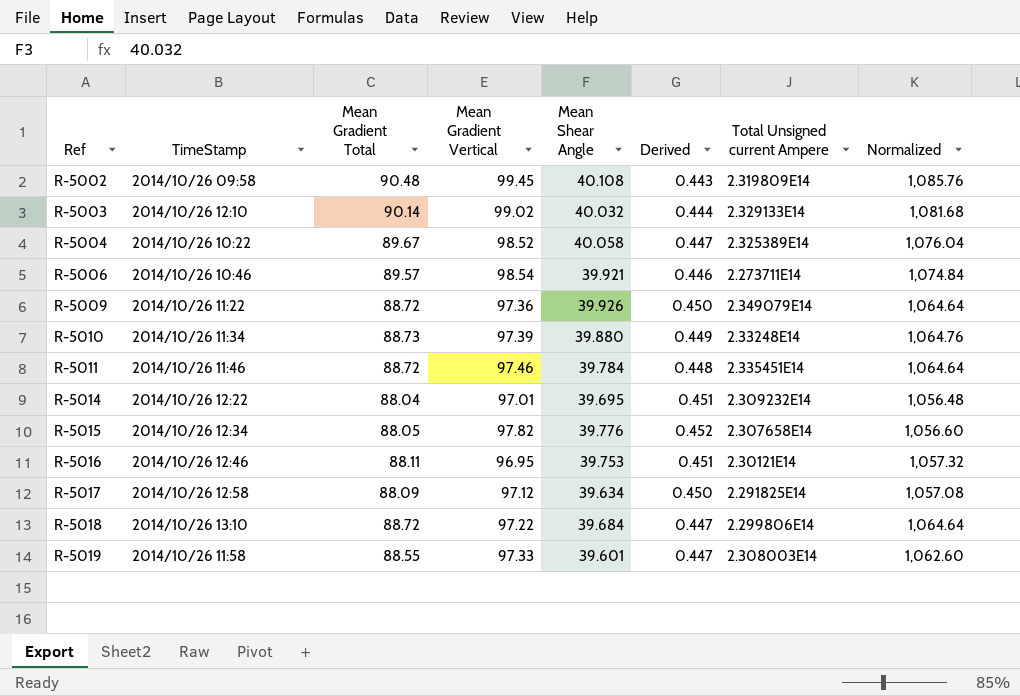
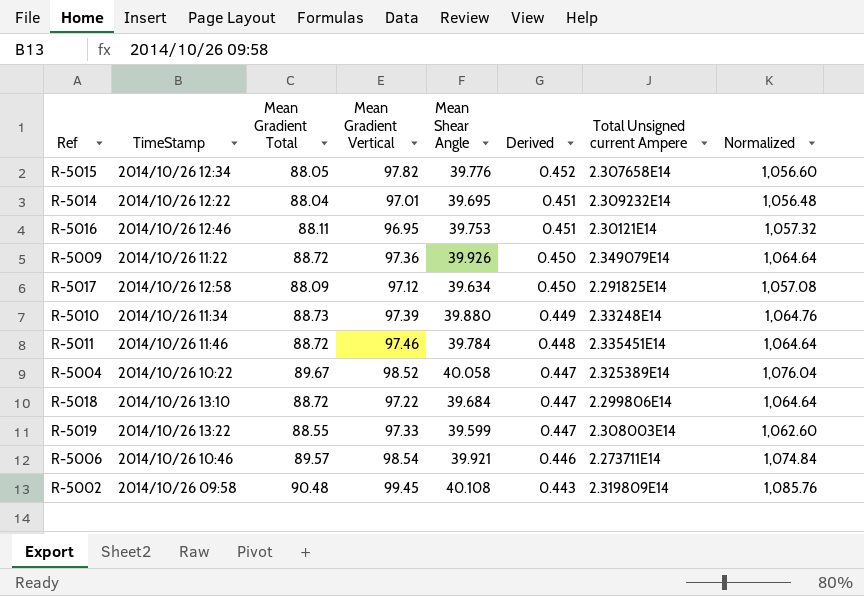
row order: Ref ascending -> Derived descending
row R-5003: 2014/10/26 12:10 | 90.14 | 99.02 | 40.032 | 0.444 | 2.329133E14 | 1,081.68 -> none
R-5019 | TimeStamp: 2014/10/26 11:58 -> 2014/10/26 13:22
R-5019 | Mean Shear Angle: 39.601 -> 39.599

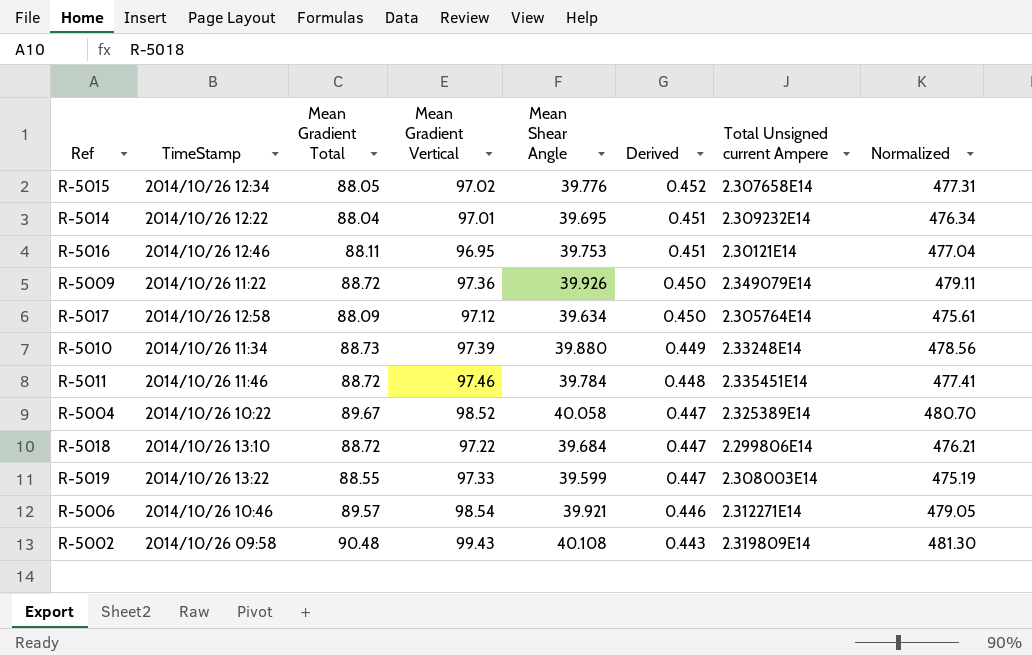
column Normalized | formula: [Mean Gradient Total] * 12 -> [Mean Shear Angle] * 12
R-5015 | Mean Gradient Vertical: 97.82 -> 97.02
R-5017 | Total Unsigned current Ampere: 2.291825E14 -> 2.305764E14
R-5006 | Total Unsigned current Ampere: 2.273711E14 -> 2.312271E14
R-5002 | Mean Gradient Vertical: 99.45 -> 99.43

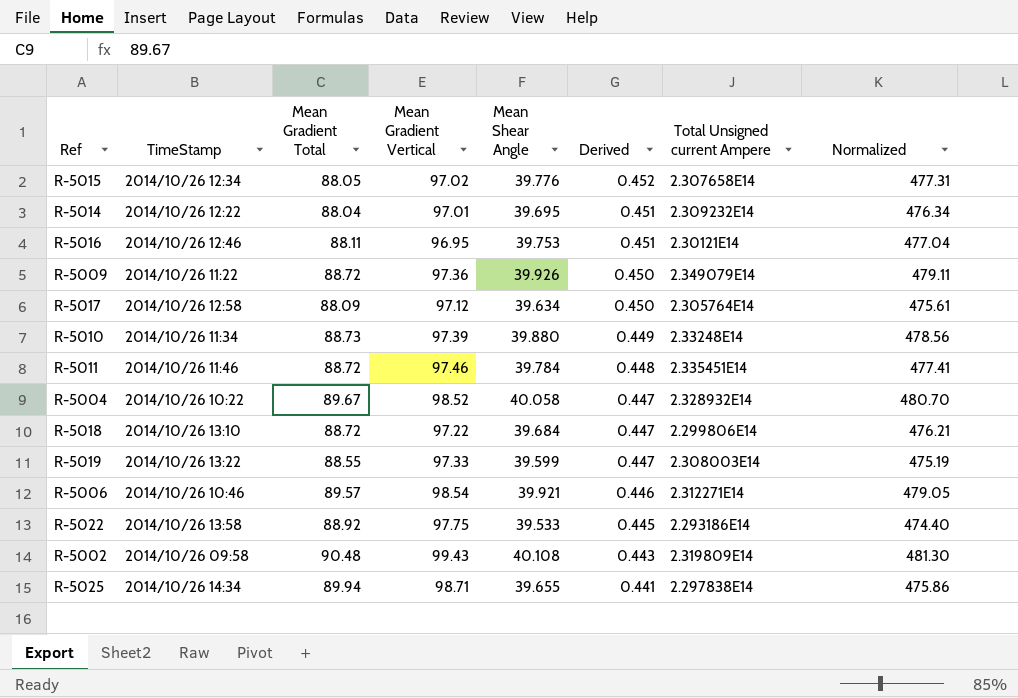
R-5004 | Total Unsigned current Ampere: 2.325389E14 -> 2.328932E14
row R-5022: none -> 2014/10/26 13:58 | 88.92 | 97.75 | 39.533 | 0.445 | 2.293186E14 | 474.40
row R-5025: none -> 2014/10/26 14:34 | 89.94 | 98.71 | 39.655 | 0.441 | 2.297838E14 | 475.86

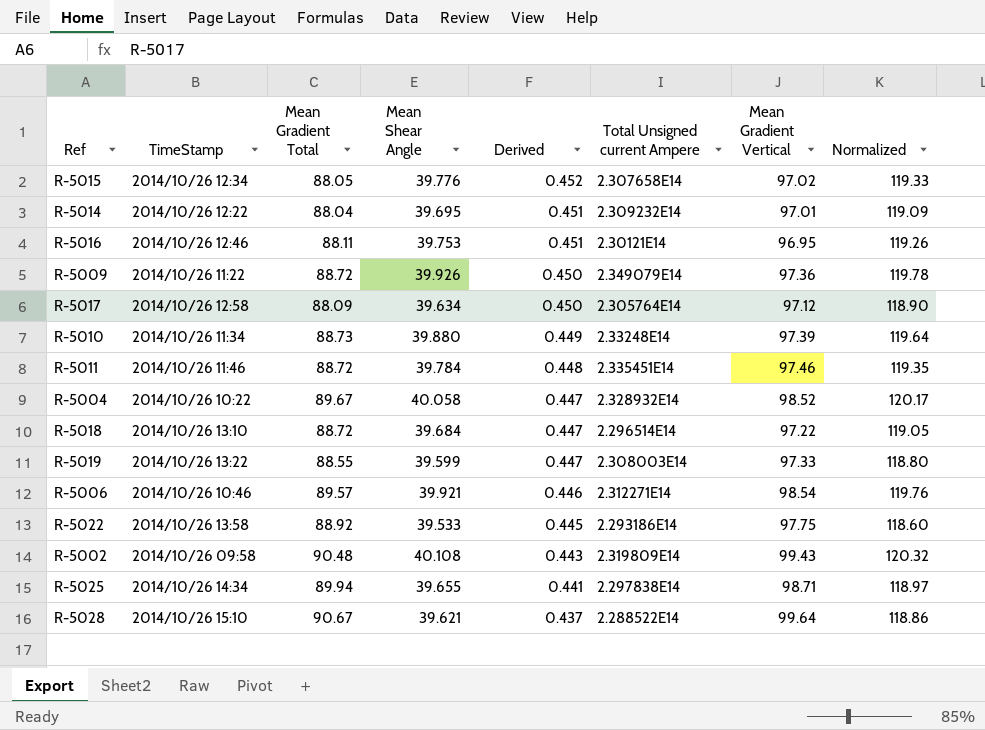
column Mean Gradient Vertical | position: 4 -> 7
column Normalized | formula: [Mean Shear Angle] * 12 -> [Mean Shear Angle] * 3
R-5018 | Total Unsigned current Ampere: 2.299806E14 -> 2.296514E14
row R-5028: none -> 2014/10/26 15:10 | 90.67 | 39.621 | 0.437 | 2.288522E14 | 99.64 | 118.86

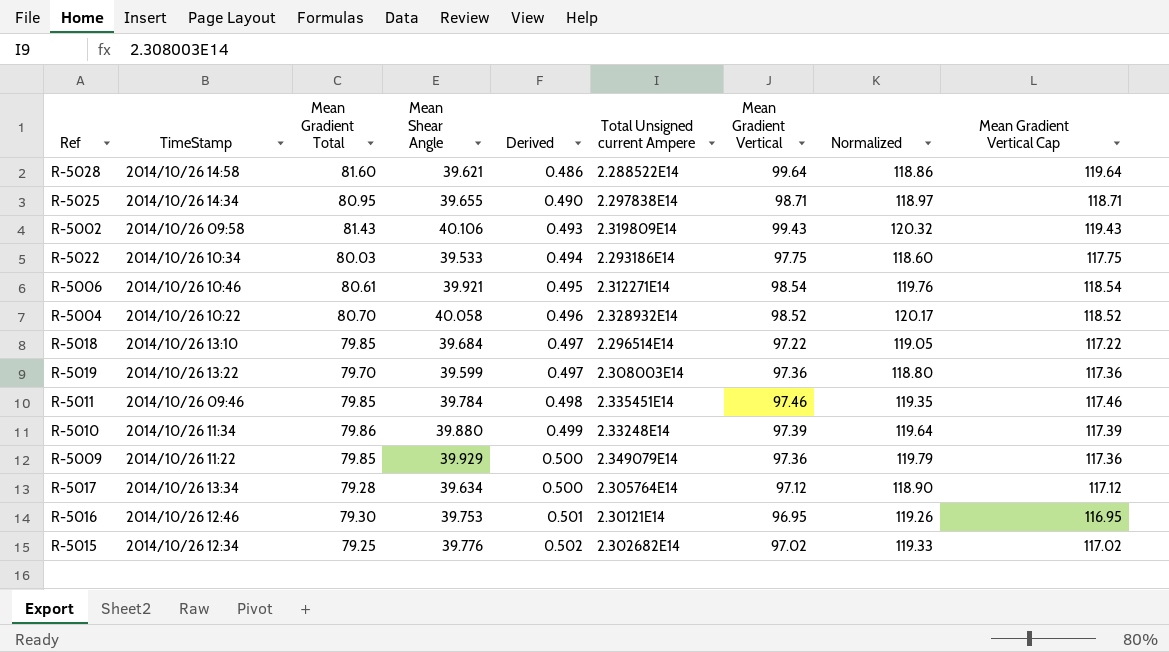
row order: Derived descending -> Derived ascending
column Mean Gradient Vertical Cap | formula: none -> [Mean Gradient Vertical] + 20
row R-5014: 2014/10/26 12:22 | 88.04 | 39.695 | 0.451 | 2.309232E14 | 97.01 | 119.09 -> none
R-5028 | TimeStamp: 2014/10/26 15:10 -> 2014/10/26 14:58
R-5028 | Mean Gradient Total: 90.67 -> 81.60
R-5028 | Derived: 0.437 -> 0.486
R-5025 | Mean Gradient Total: 89.94 -> 80.95
R-5025 | Derived: 0.441 -> 0.490
R-5002 | Mean Gradient Total: 90.48 -> 81.43
R-5002 | Mean Shear Angle: 40.108 -> 40.106
R-5002 | Derived: 0.443 -> 0.493
R-5022 | TimeStamp: 2014/10/26 13:58 -> 2014/10/26 10:34
R-5022 | Mean Gradient Total: 88.92 -> 80.03
R-5022 | Derived: 0.445 -> 0.494
R-5006 | Mean Gradient Total: 89.57 -> 80.61
R-5006 | Derived: 0.446 -> 0.495
R-5004 | Mean Gradient Total: 89.67 -> 80.70
R-5004 | Derived: 0.447 -> 0.496
R-5018 | Mean Gradient Total: 88.72 -> 79.85
R-5018 | Derived: 0.447 -> 0.497
R-5019 | Mean Gradient Total: 88.55 -> 79.70
R-5019 | Derived: 0.447 -> 0.497
R-5019 | Mean Gradient Vertical: 97.33 -> 97.36
R-5011 | TimeStamp: 2014/10/26 11:46 -> 2014/10/26 09:46
R-5011 | Mean Gradient Total: 88.72 -> 79.85
R-5011 | Derived: 0.448 -> 0.498
R-5010 | Mean Gradient Total: 88.73 -> 79.86
R-5010 | Derived: 0.449 -> 0.499
R-5009 | Mean Gradient Total: 88.72 -> 79.85
R-5009 | Mean Shear Angle: 39.926 -> 39.929
R-5009 | Derived: 0.450 -> 0.500
R-5009 | Normalized: 119.78 -> 119.79
R-5017 | TimeStamp: 2014/10/26 12:58 -> 2014/10/26 13:34
R-5017 | Mean Gradient Total: 88.09 -> 79.28
R-5017 | Derived: 0.450 -> 0.500
R-5016 | Mean Gradient Total: 88.11 -> 79.30
R-5016 | Derived: 0.451 -> 0.501
R-5015 | Mean Gradient Total: 88.05 -> 79.25
R-5015 | Derived: 0.452 -> 0.502
R-5015 | Total Unsigned current Ampere: 2.307658E14 -> 2.302682E14

